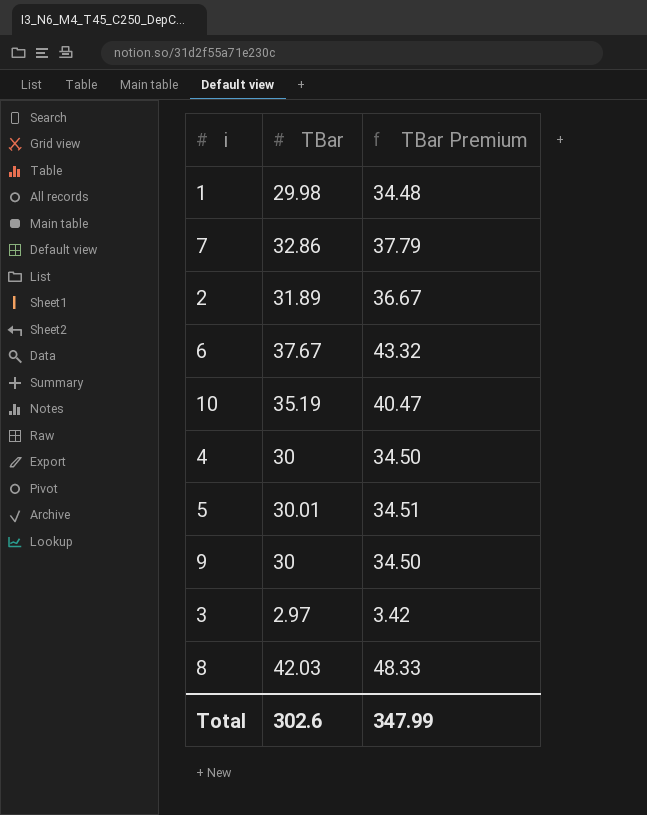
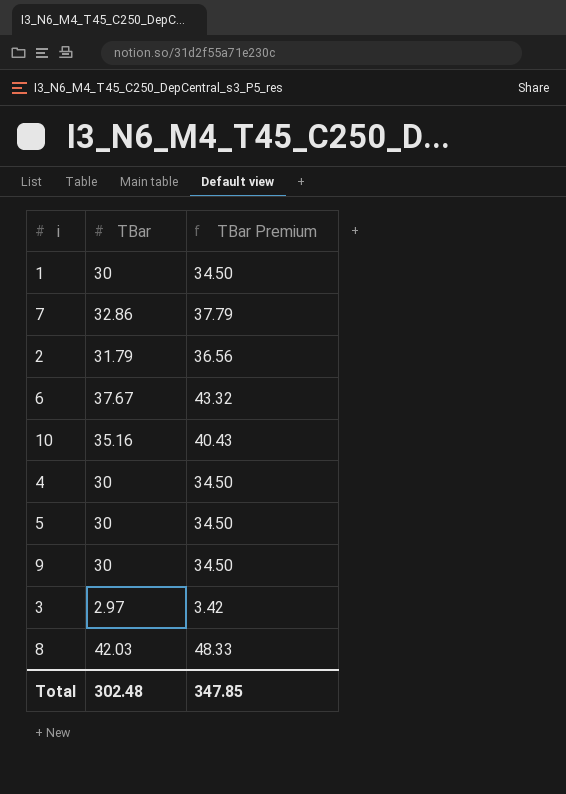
1 | TBar: 29.98 -> 30
1 | TBar Premium: 34.48 -> 34.50
2 | TBar: 31.89 -> 31.79
2 | TBar Premium: 36.67 -> 36.56
10 | TBar: 35.19 -> 35.16
10 | TBar Premium: 40.47 -> 40.43
5 | TBar: 30.01 -> 30
5 | TBar Premium: 34.51 -> 34.50
Total | TBar: 302.6 -> 302.48
Total | TBar Premium: 347.99 -> 347.85

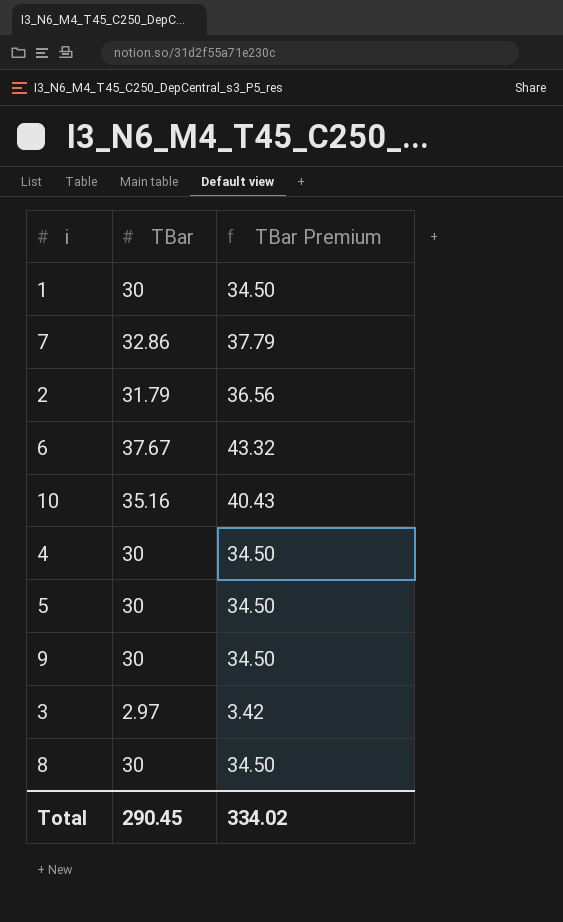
8 | TBar: 42.03 -> 30
8 | TBar Premium: 48.33 -> 34.50
Total | TBar: 302.48 -> 290.45
Total | TBar Premium: 347.85 -> 334.02

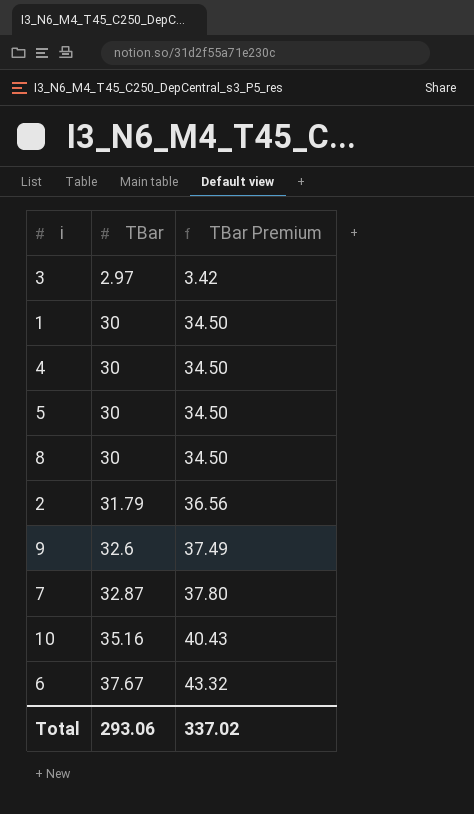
row order: none -> TBar ascending
9 | TBar: 30 -> 32.6
9 | TBar Premium: 34.50 -> 37.49
7 | TBar: 32.86 -> 32.87
7 | TBar Premium: 37.79 -> 37.80
Total | TBar: 290.45 -> 293.06
Total | TBar Premium: 334.02 -> 337.02

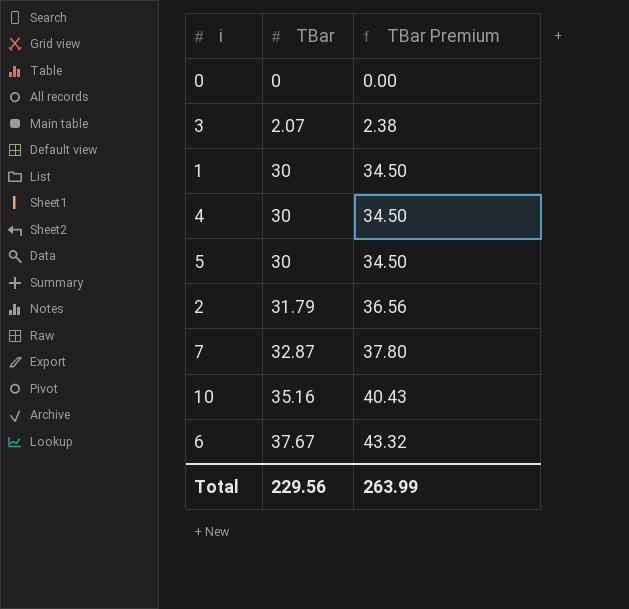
row 8: 30 | 34.50 -> none
row 9: 32.6 | 37.49 -> none
row 0: none -> 0 | 0.00
3 | TBar: 2.97 -> 2.07
3 | TBar Premium: 3.42 -> 2.38
Total | TBar: 293.06 -> 229.56
Total | TBar Premium: 337.02 -> 263.99

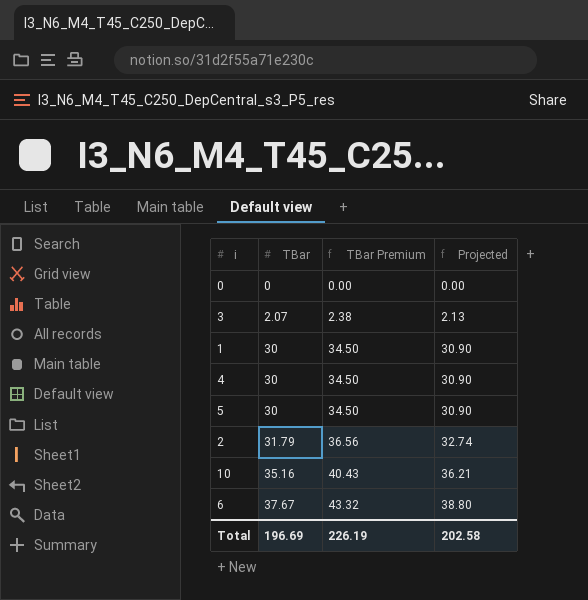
column Projected | formula: none -> [TBar] * 1.03
row 7: 32.87 | 37.80 -> none
Total | TBar: 229.56 -> 196.69
Total | TBar Premium: 263.99 -> 226.19

